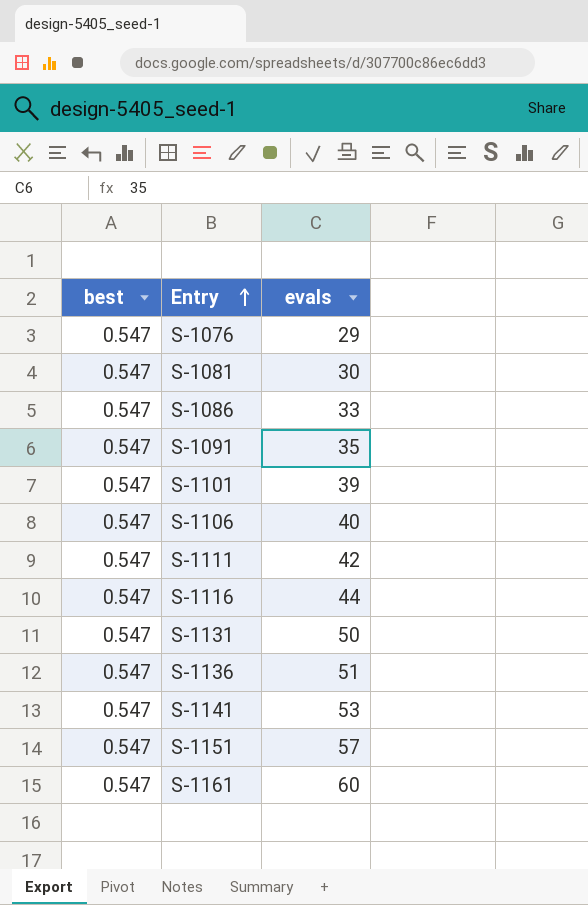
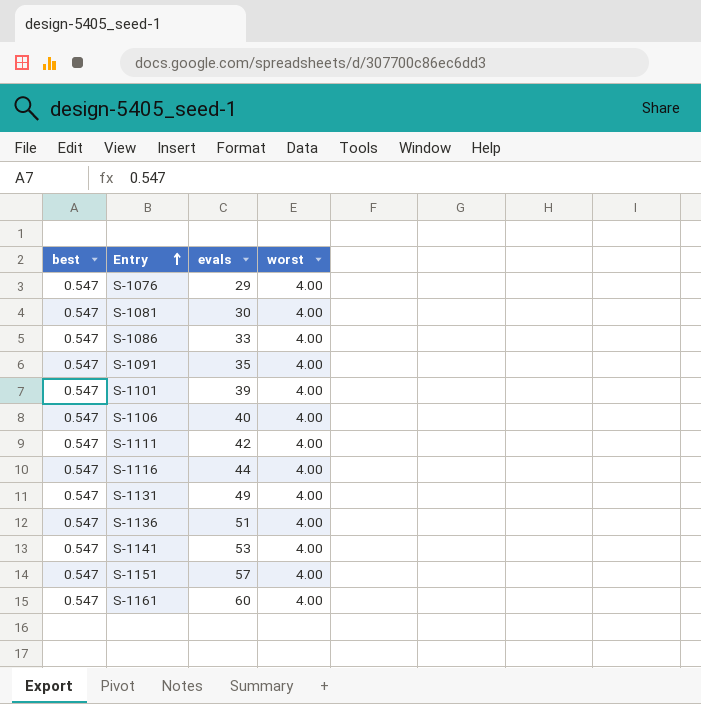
column worst | position: none -> 4
S-1131 | evals: 50 -> 49

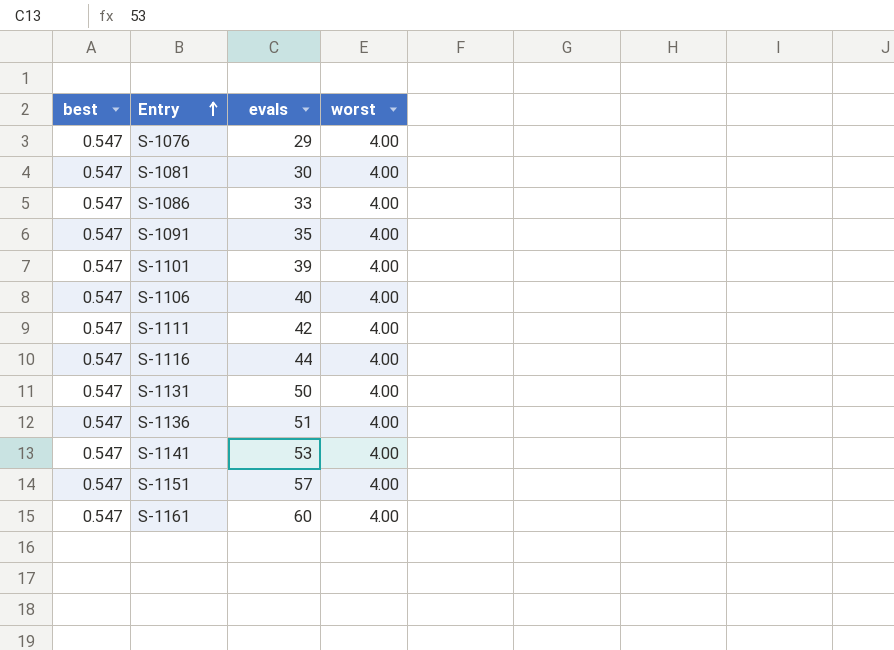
S-1131 | evals: 49 -> 50

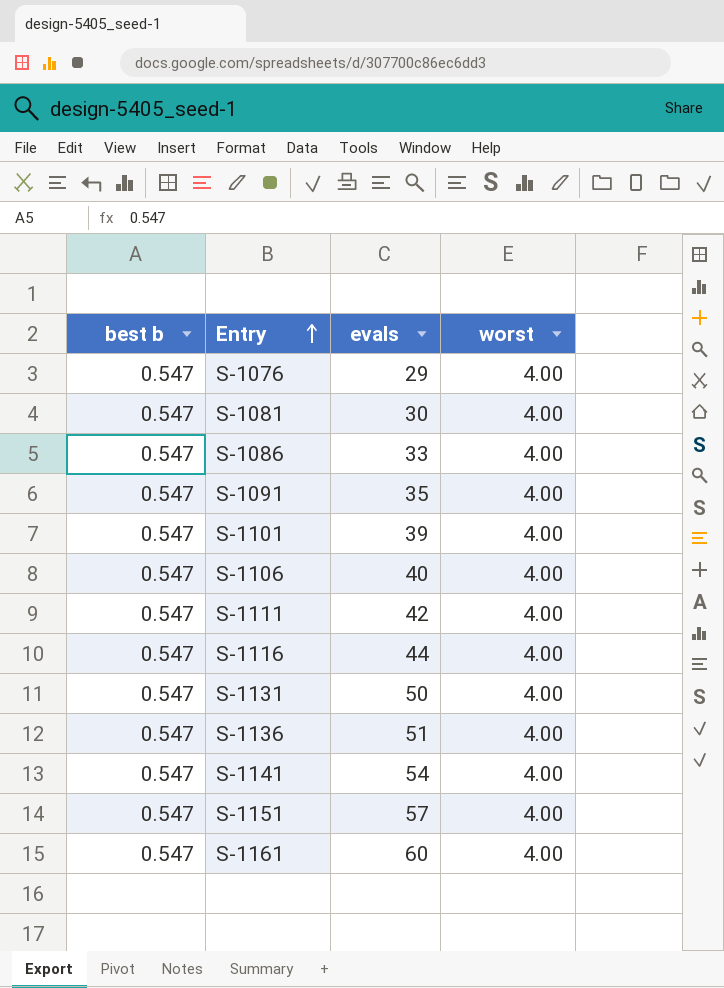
column name: best -> best b
S-1141 | evals: 53 -> 54

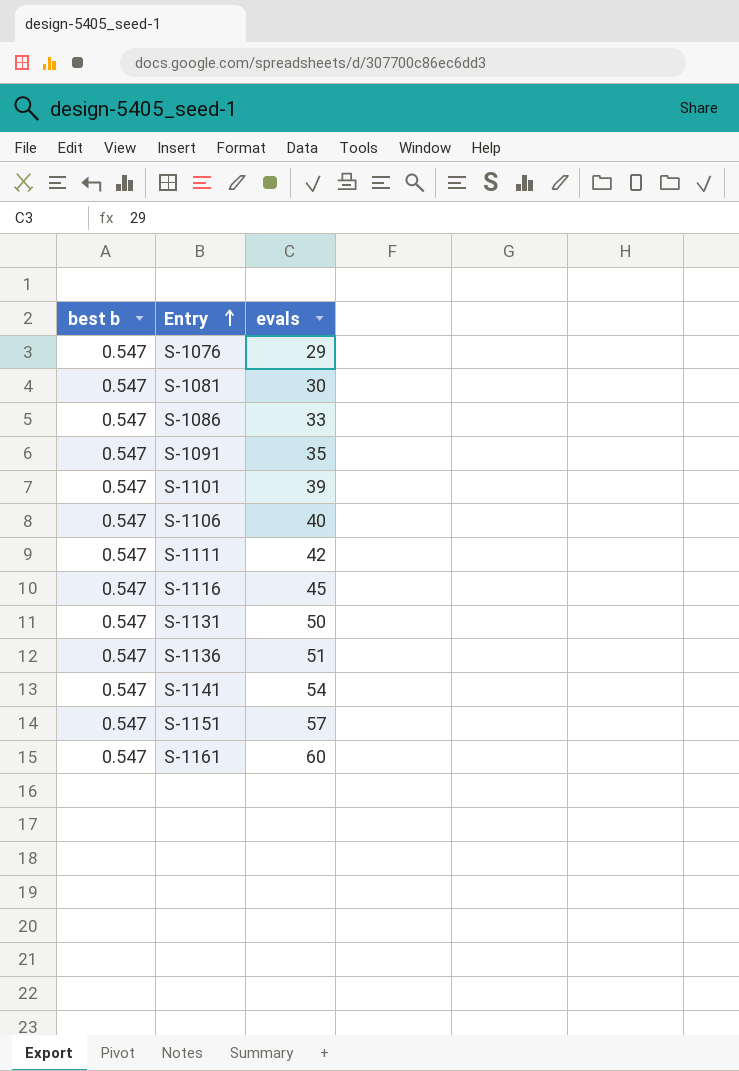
column worst | position: 4 -> none
S-1116 | evals: 44 -> 45

